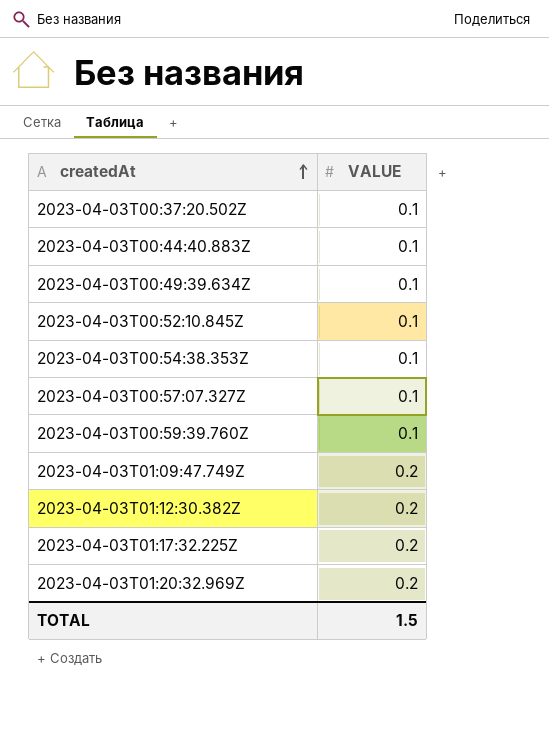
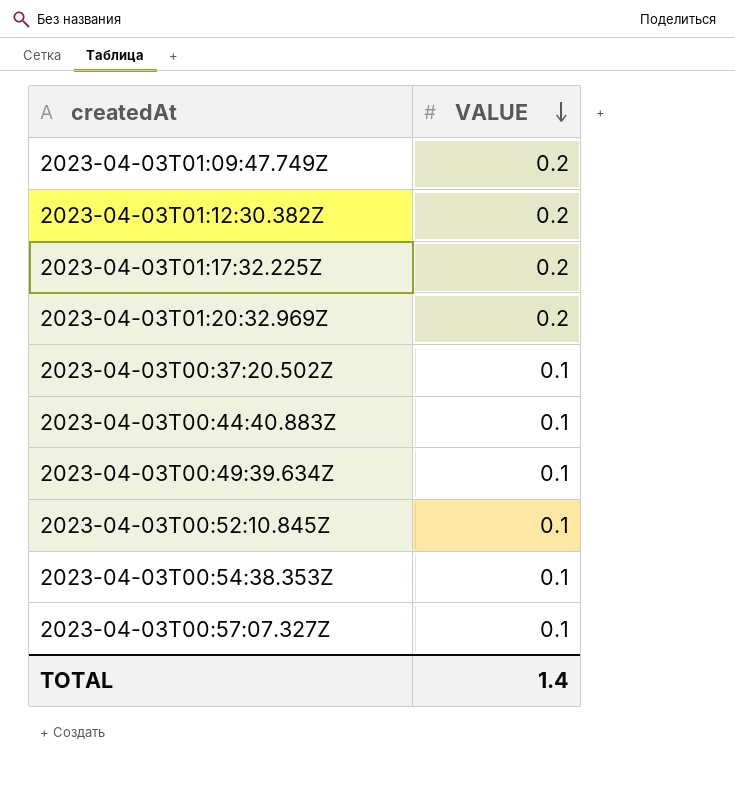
row order: createdAt ascending -> VALUE descending
row 2023-04-03T00:59:39.760Z: 0.1 -> none
TOTAL | VALUE: 1.5 -> 1.4

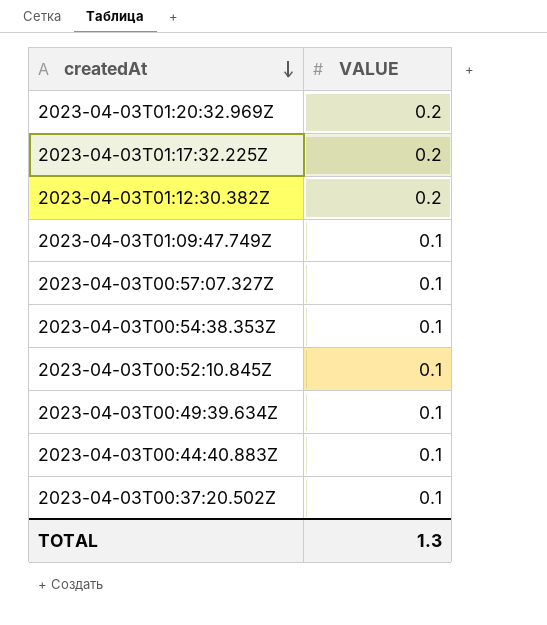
row order: VALUE descending -> createdAt descending
2023-04-03T01:09:47.749Z | VALUE: 0.2 -> 0.1
TOTAL | VALUE: 1.4 -> 1.3

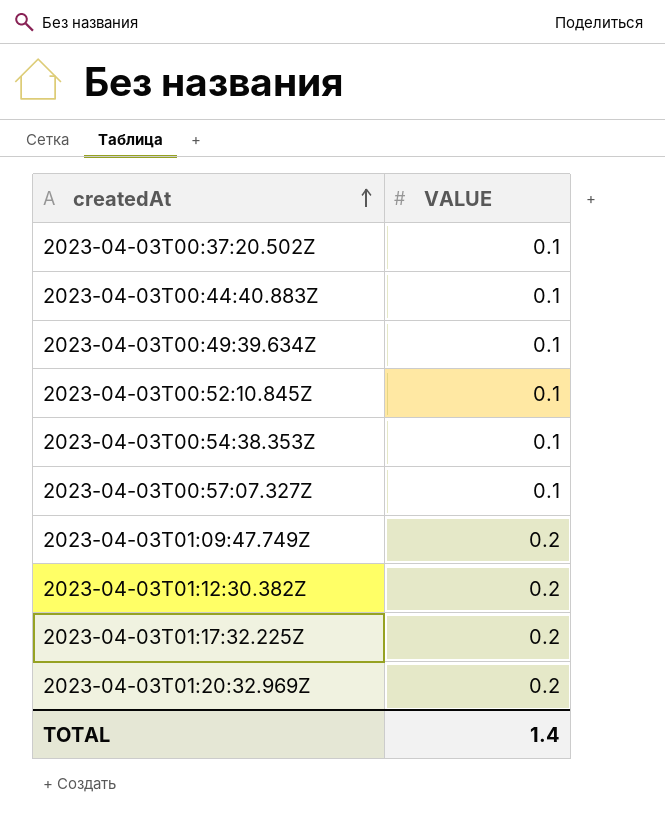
row order: createdAt descending -> createdAt ascending
2023-04-03T01:09:47.749Z | VALUE: 0.1 -> 0.2
TOTAL | VALUE: 1.3 -> 1.4

